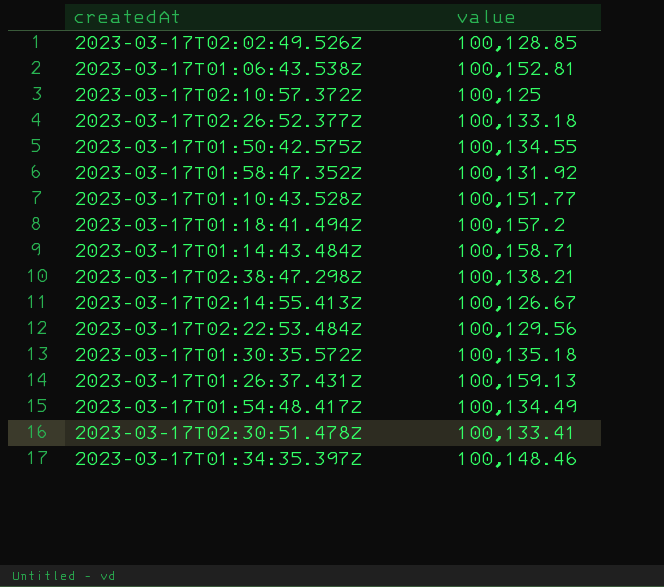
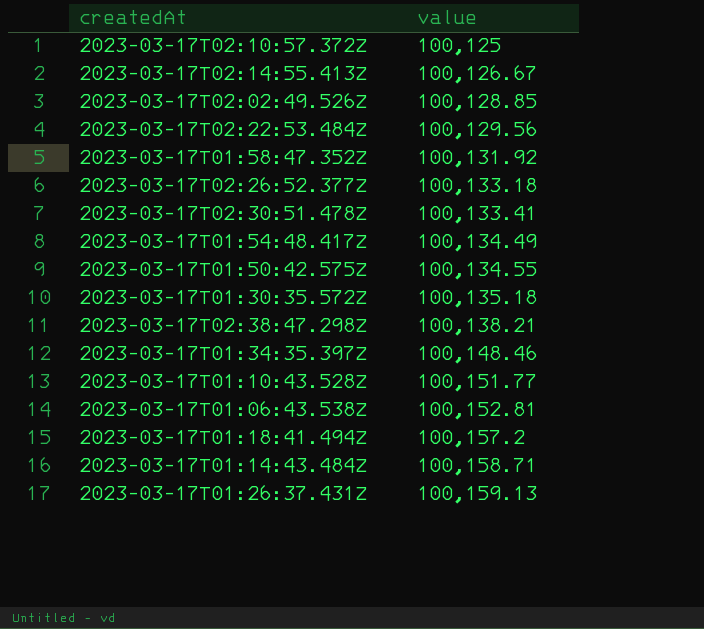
row order: none -> value ascending

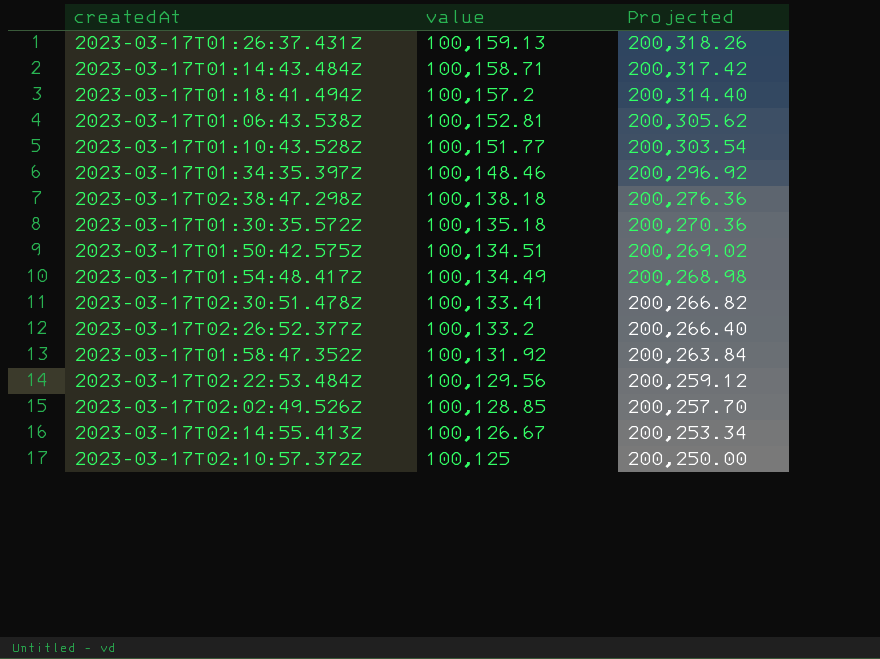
row order: value ascending -> value descending
column Projected | formula: none -> [value] * 2
2023-03-17T02:38:47.298Z | value: 100,138.21 -> 100,138.18
2023-03-17T01:50:42.575Z | value: 100,134.55 -> 100,134.51
2023-03-17T02:26:52.377Z | value: 100,133.18 -> 100,133.2

